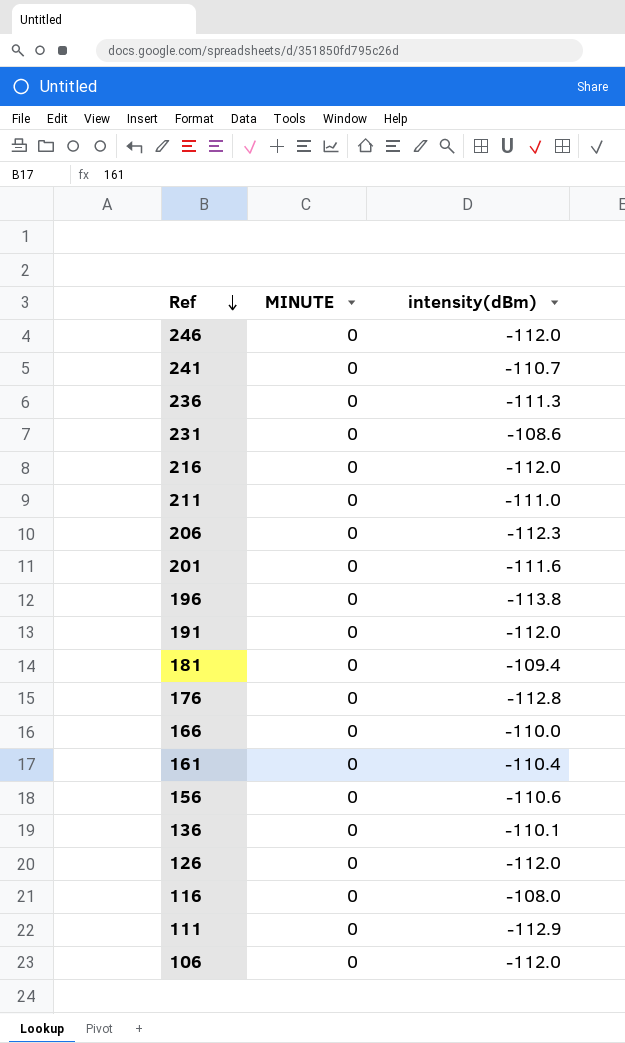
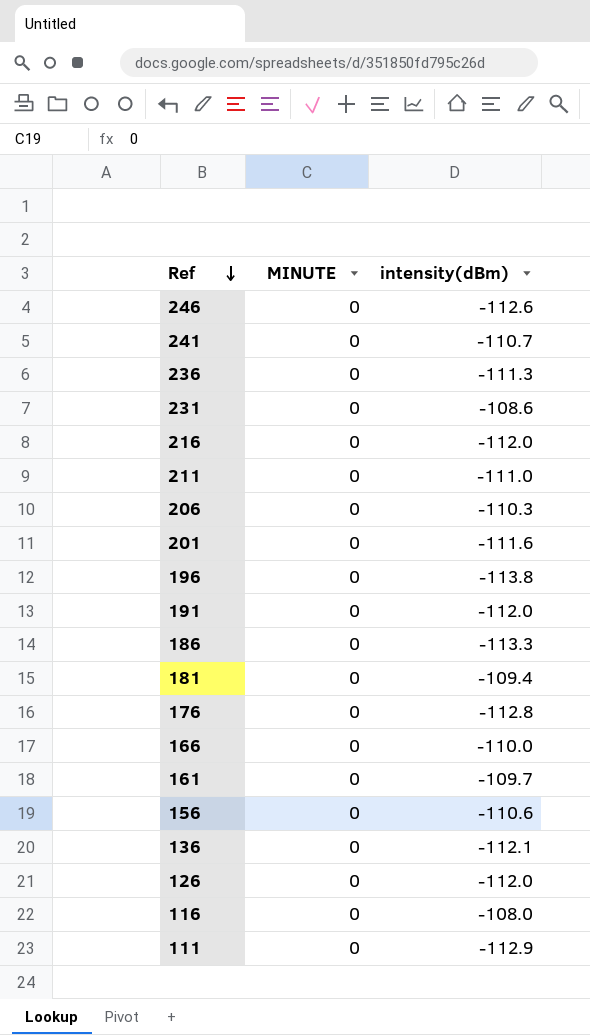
row 106: 0 | -112.0 -> none
246 | intensity(dBm): -112.0 -> -112.6
206 | intensity(dBm): -112.3 -> -110.3
row 186: none -> 0 | -113.3
161 | intensity(dBm): -110.4 -> -109.7
136 | intensity(dBm): -110.1 -> -112.1

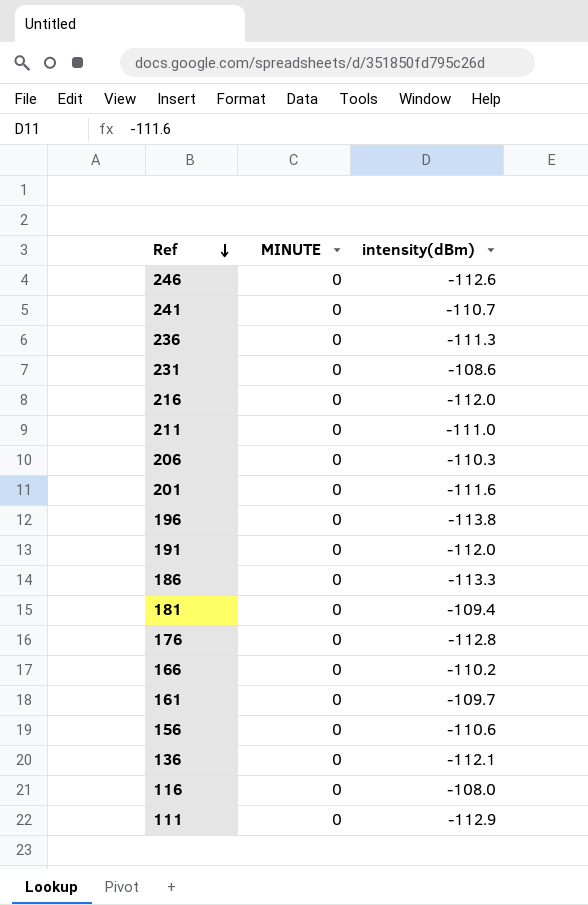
row 126: 0 | -112.0 -> none
166 | intensity(dBm): -110.0 -> -110.2

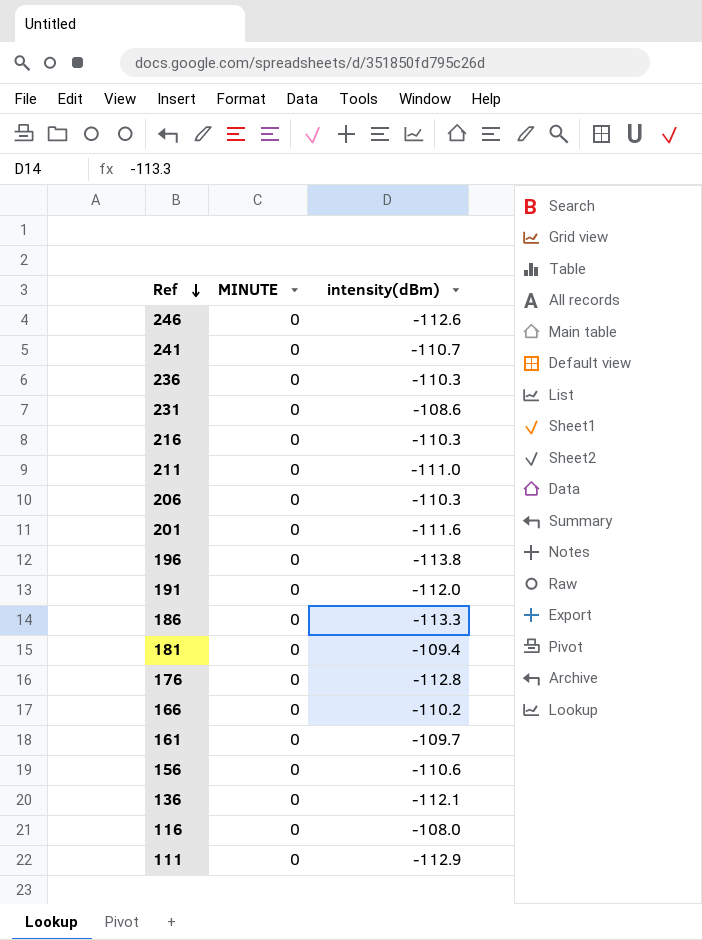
236 | intensity(dBm): -111.3 -> -110.3
216 | intensity(dBm): -112.0 -> -110.3

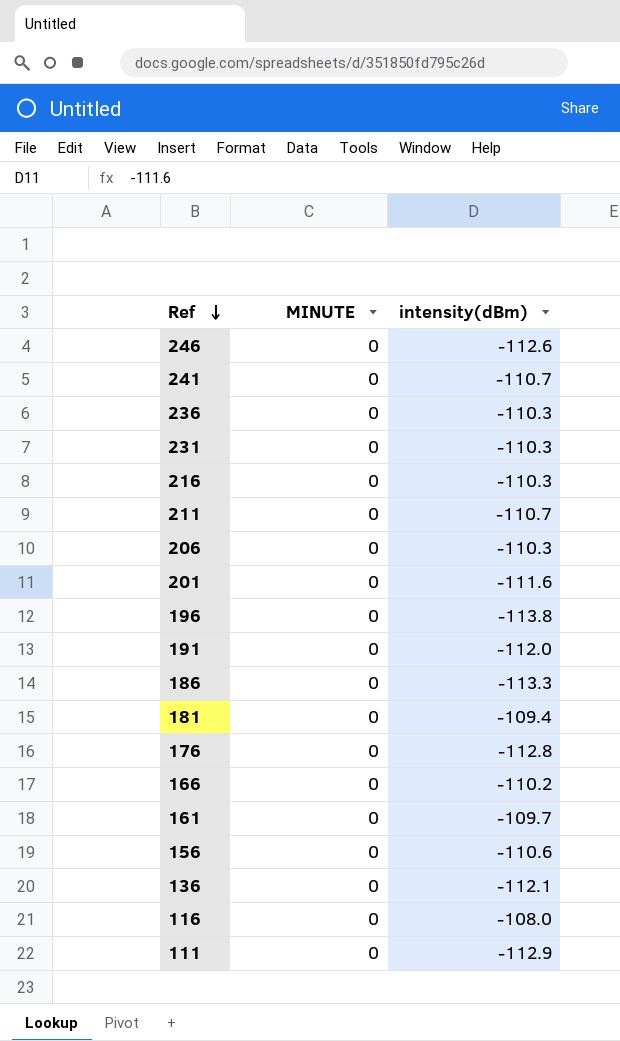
231 | intensity(dBm): -108.6 -> -110.3
211 | intensity(dBm): -111.0 -> -110.7

